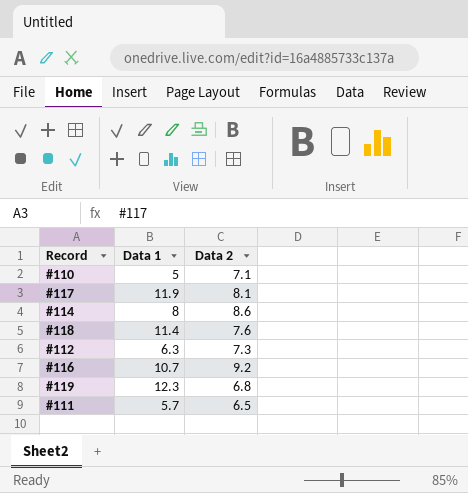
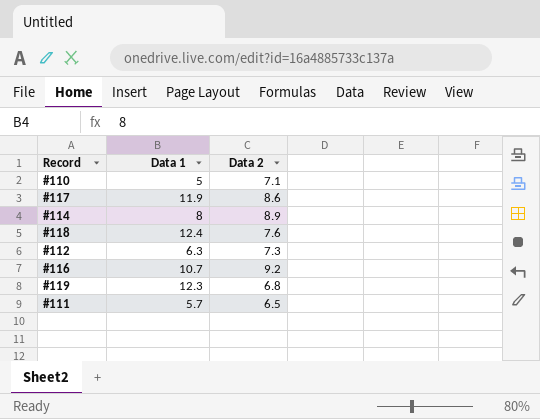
#117 | Data 2: 8.1 -> 8.6
#114 | Data 2: 8.6 -> 8.9
#118 | Data 1: 11.4 -> 12.4

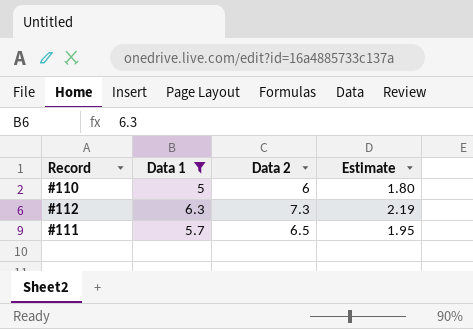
filter: none -> Data 1 <= 6.3
column Estimate | formula: none -> [Data 2] * 0.3
#110 | Data 2: 7.1 -> 6

